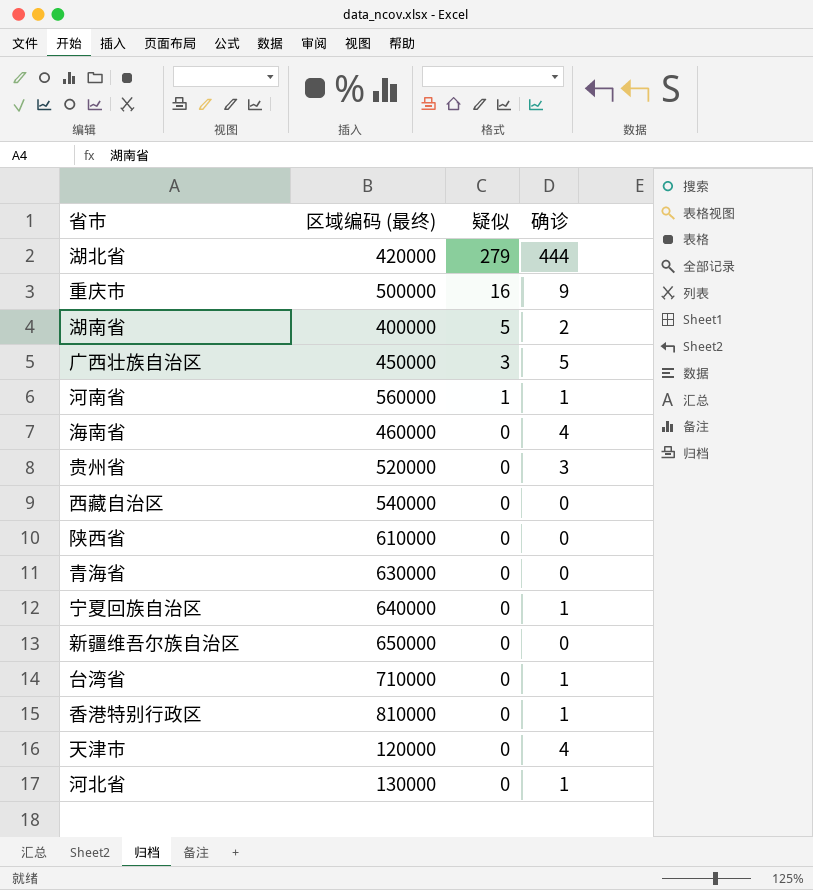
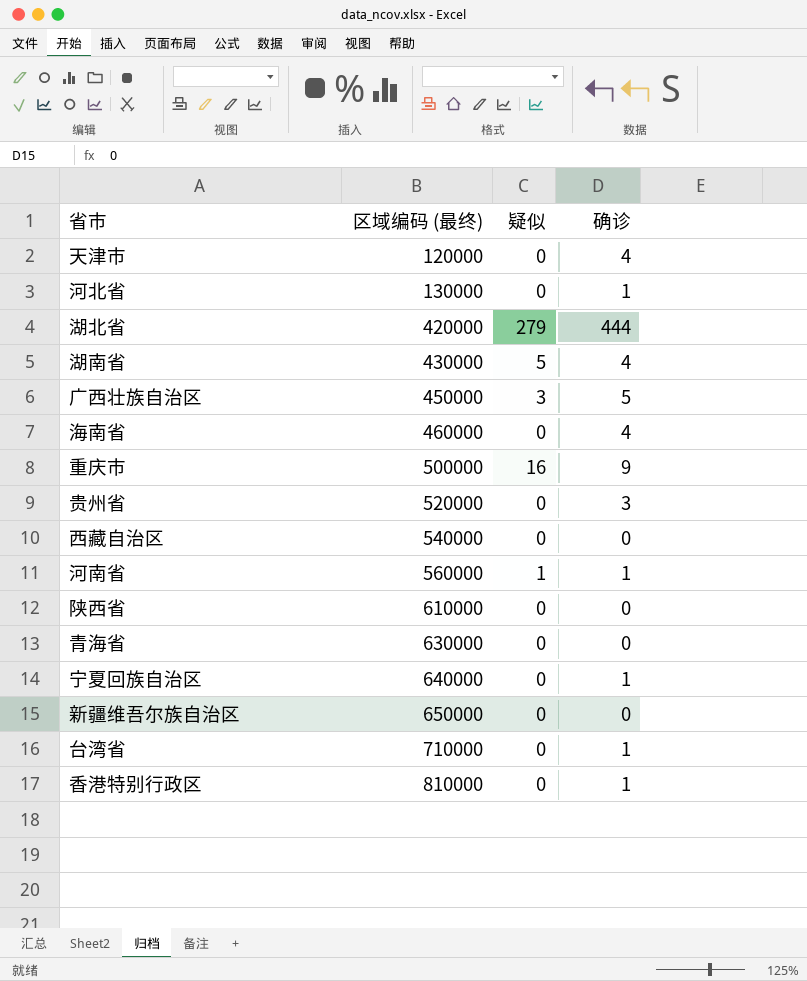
row order: 疑似 descending -> 区域编码 (最终) ascending
湖南省 | 区域编码 (最终): 400000 -> 430000
湖南省 | 确诊: 2 -> 4

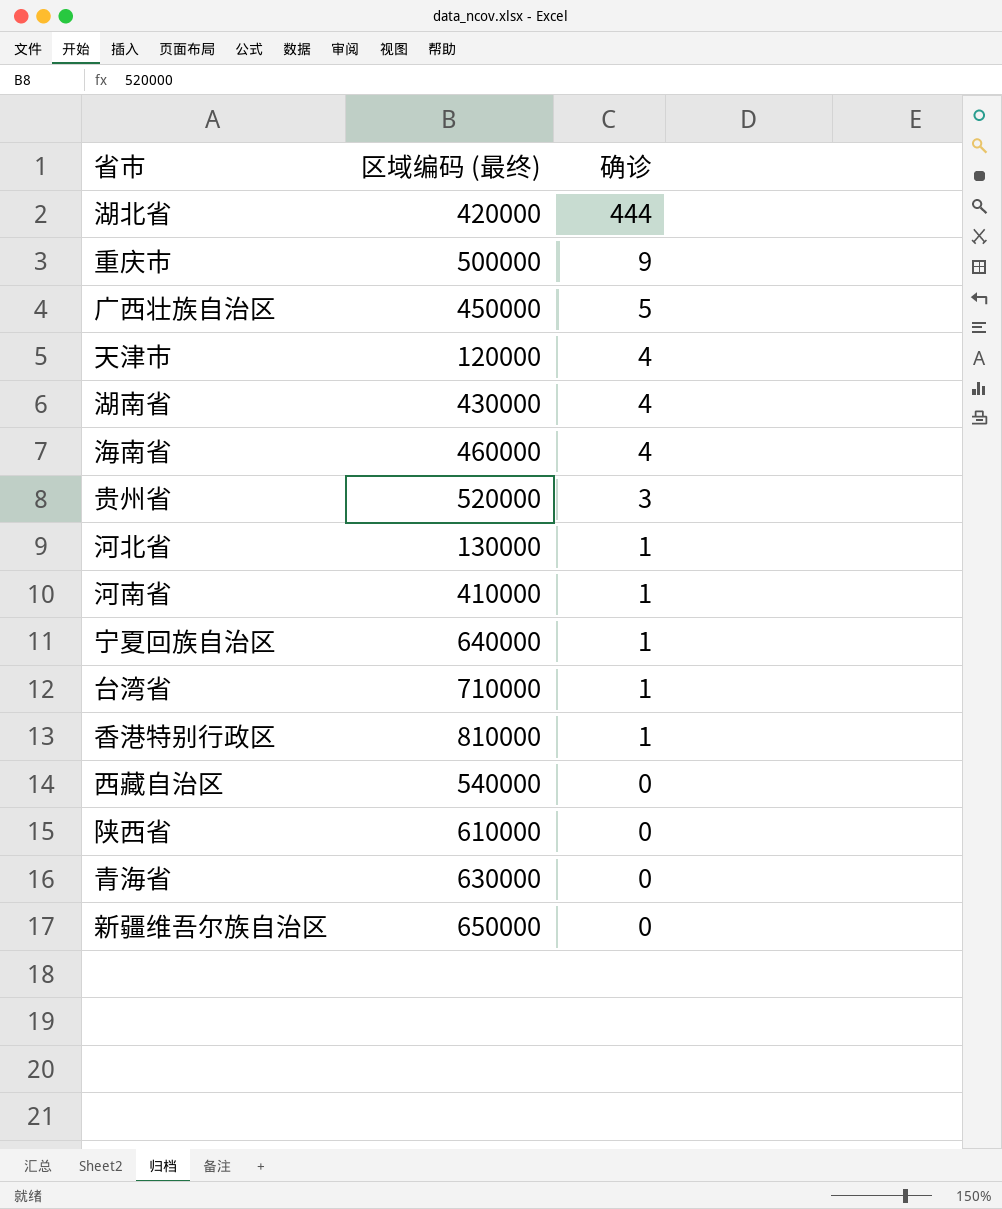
row order: 区域编码 (最终) ascending -> 确诊 descending
column 疑似 | position: 3 -> none
河南省 | 区域编码 (最终): 560000 -> 410000

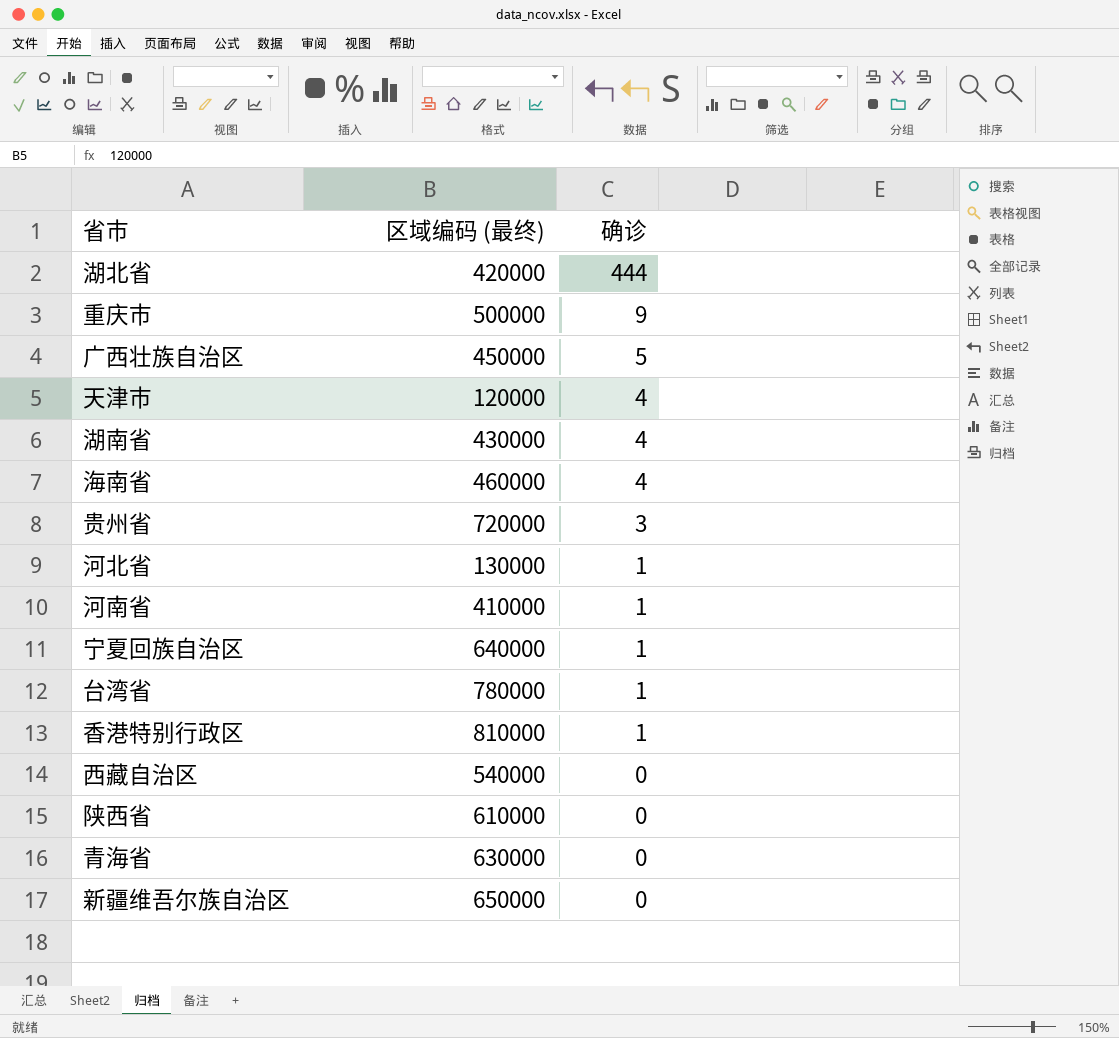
贵州省 | 区域编码 (最终): 520000 -> 720000
台湾省 | 区域编码 (最终): 710000 -> 780000

